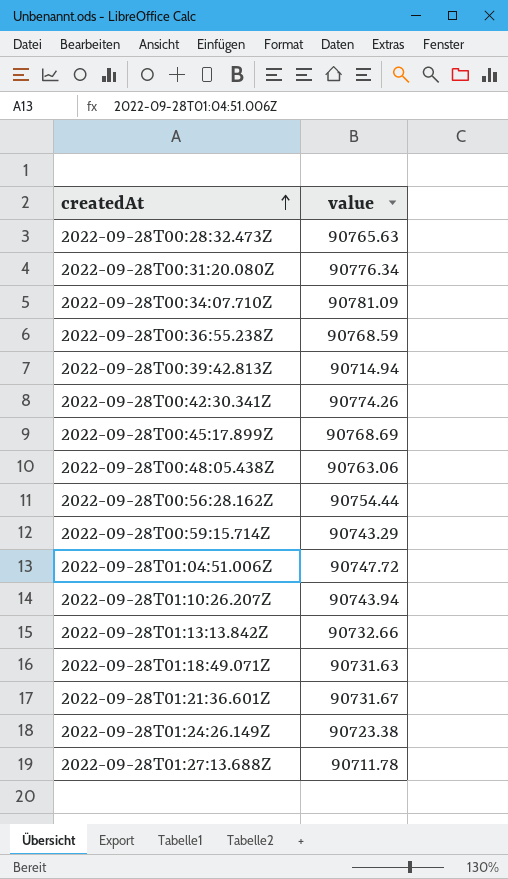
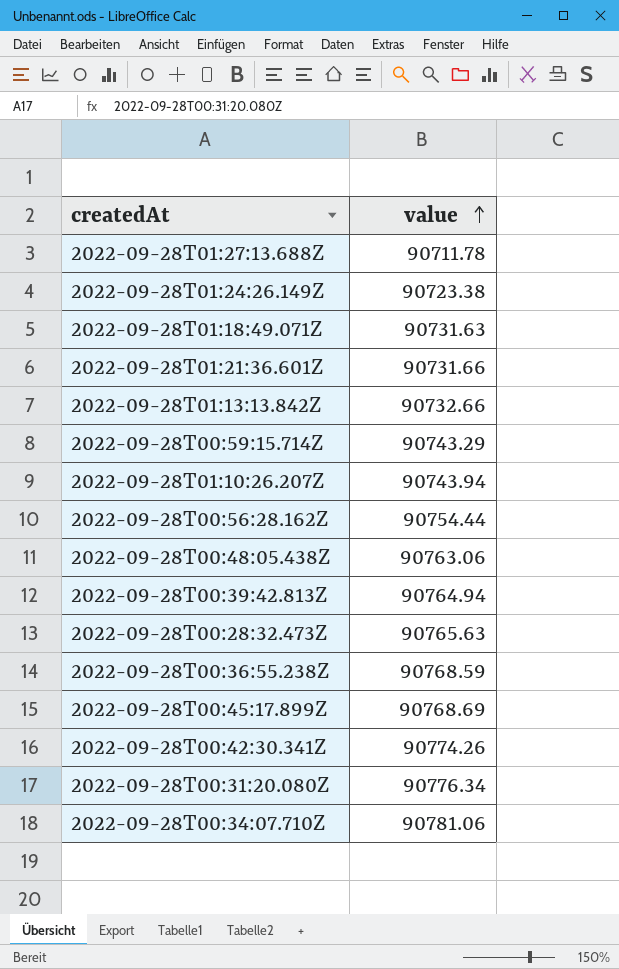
row order: createdAt ascending -> value ascending
row 2022-09-28T01:04:51.006Z: 90747.72 -> none
2022-09-28T01:21:36.601Z | value: 90731.67 -> 90731.66
2022-09-28T00:39:42.813Z | value: 90714.94 -> 90764.94
2022-09-28T00:34:07.710Z | value: 90781.09 -> 90781.06

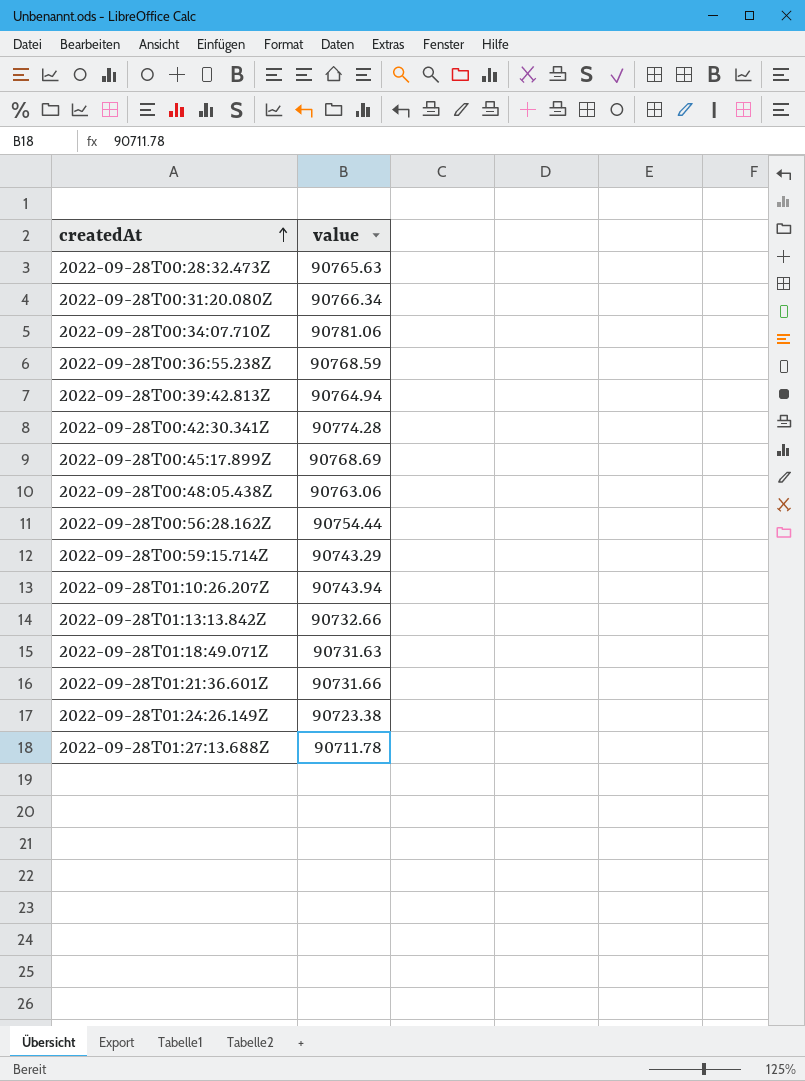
row order: value ascending -> createdAt ascending
2022-09-28T00:31:20.080Z | value: 90776.34 -> 90766.34
2022-09-28T00:42:30.341Z | value: 90774.26 -> 90774.28

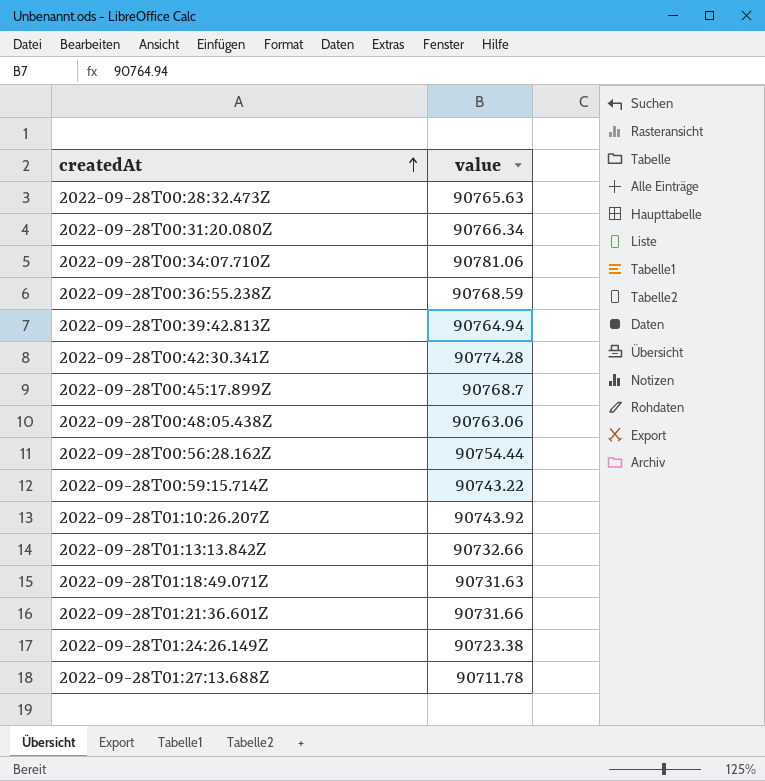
2022-09-28T00:45:17.899Z | value: 90768.69 -> 90768.7
2022-09-28T00:59:15.714Z | value: 90743.29 -> 90743.22
2022-09-28T01:10:26.207Z | value: 90743.94 -> 90743.92

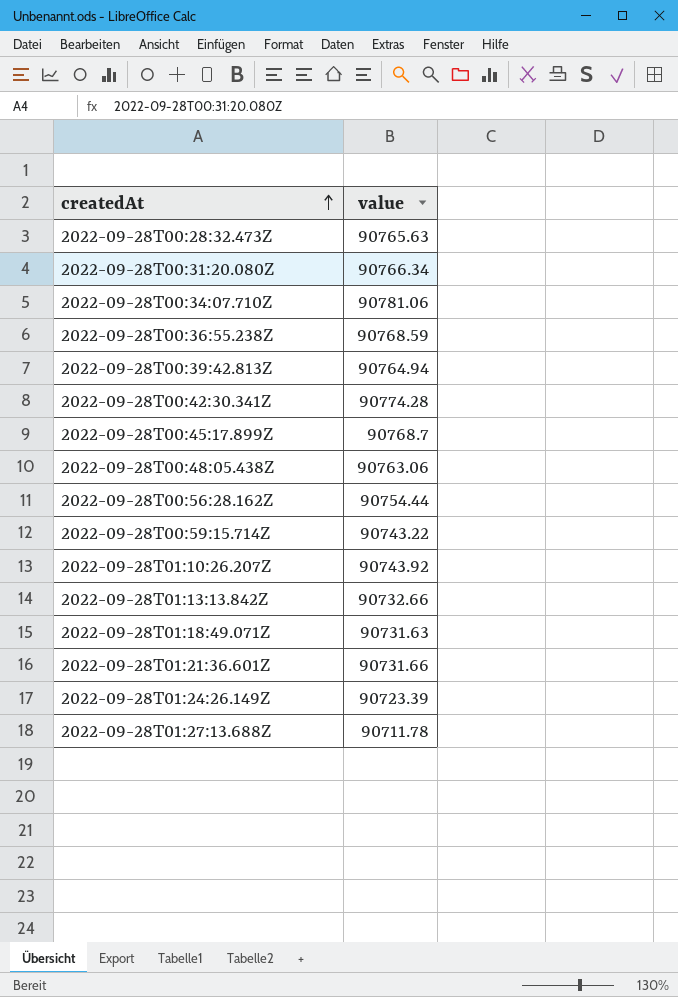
2022-09-28T01:24:26.149Z | value: 90723.38 -> 90723.39

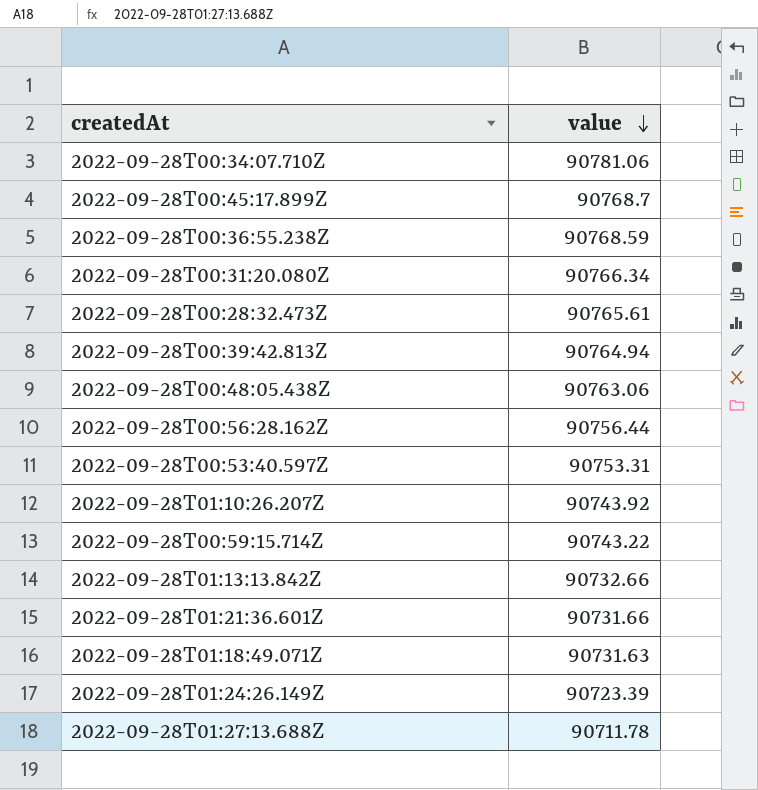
row order: createdAt ascending -> value descending
row 2022-09-28T00:42:30.341Z: 90774.28 -> none
2022-09-28T00:28:32.473Z | value: 90765.63 -> 90765.61
2022-09-28T00:56:28.162Z | value: 90754.44 -> 90756.44
row 2022-09-28T00:53:40.597Z: none -> 90753.31

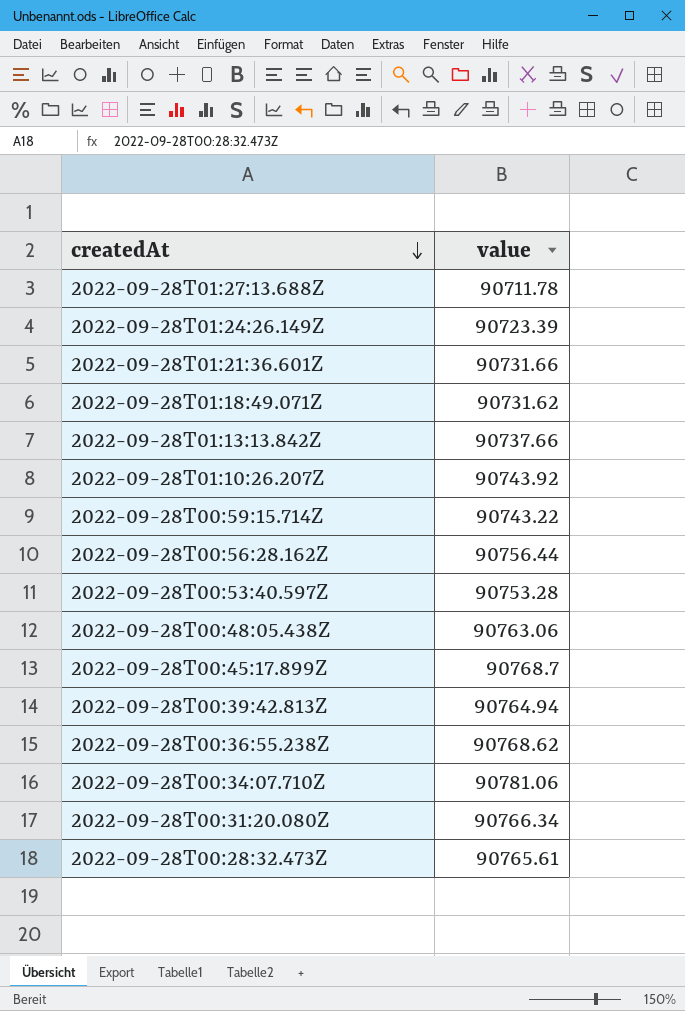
row order: value descending -> createdAt descending
2022-09-28T01:18:49.071Z | value: 90731.63 -> 90731.62
2022-09-28T01:13:13.842Z | value: 90732.66 -> 90737.66
2022-09-28T00:53:40.597Z | value: 90753.31 -> 90753.28
2022-09-28T00:36:55.238Z | value: 90768.59 -> 90768.62

